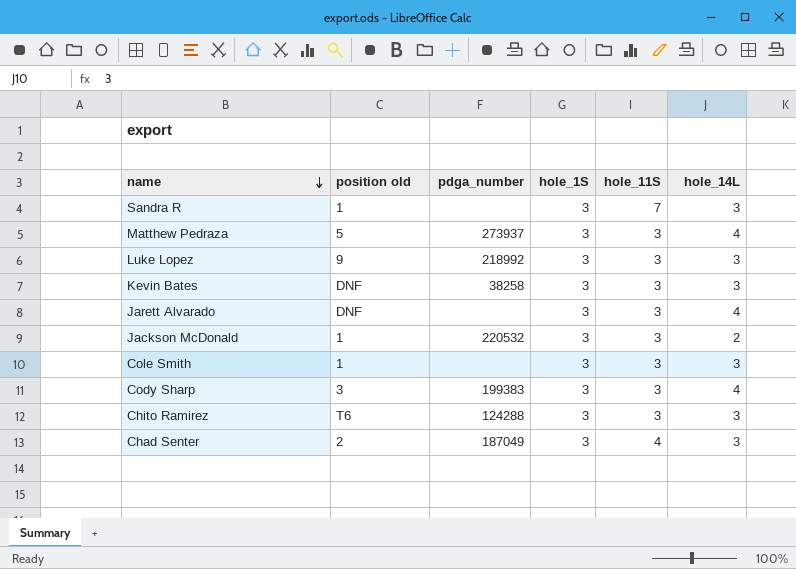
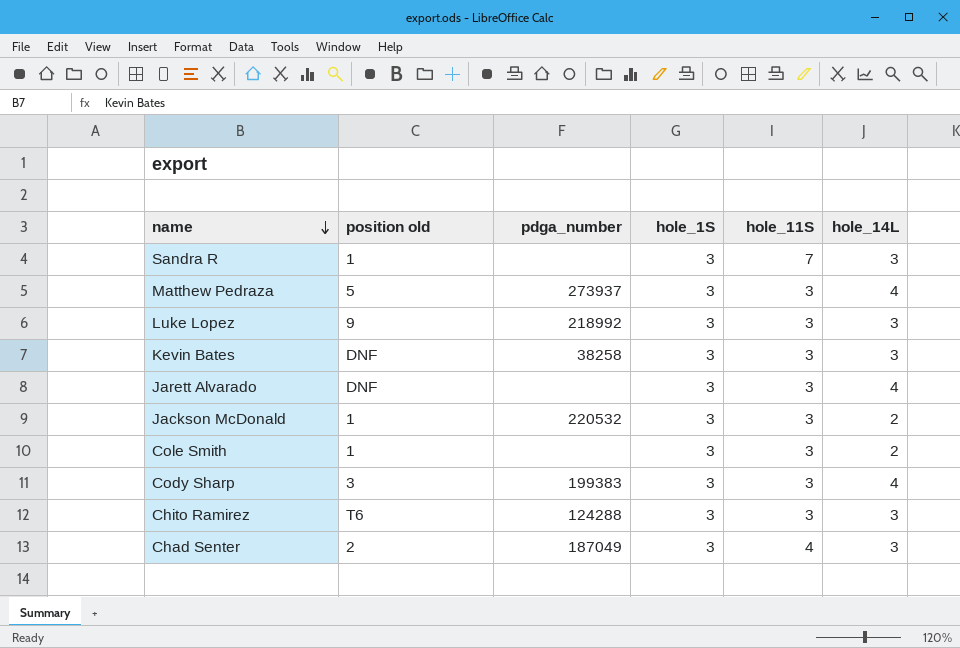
Cole Smith | hole_14L: 3 -> 2

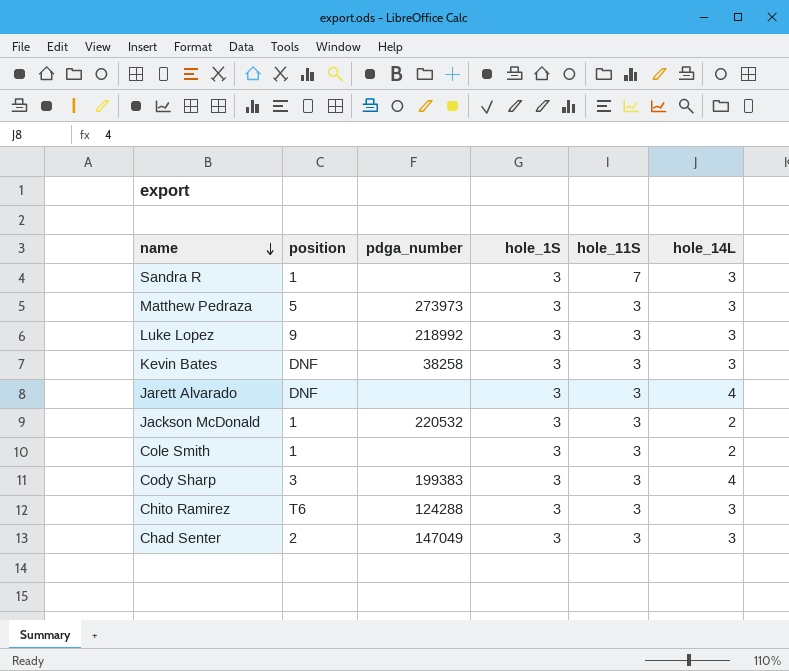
column name: position old -> position
Matthew Pedraza | pdga_number: 273937 -> 273973
Matthew Pedraza | hole_14L: 4 -> 3
Chad Senter | pdga_number: 187049 -> 147049
Chad Senter | hole_11S: 4 -> 3

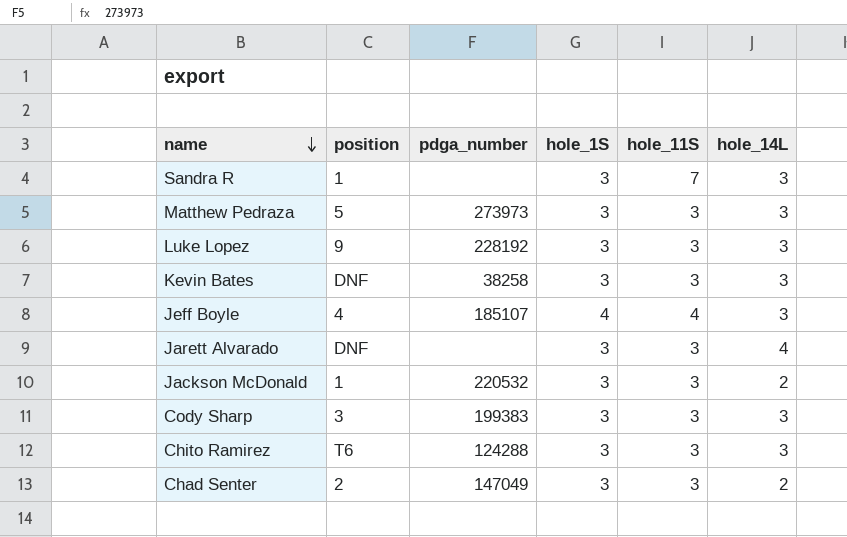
row Cole Smith: 1 | none | 3 | 3 | 2 -> none
Luke Lopez | pdga_number: 218992 -> 228192
row Jeff Boyle: none -> 4 | 185107 | 4 | 4 | 3
Cody Sharp | hole_14L: 4 -> 3
Chad Senter | hole_14L: 3 -> 2

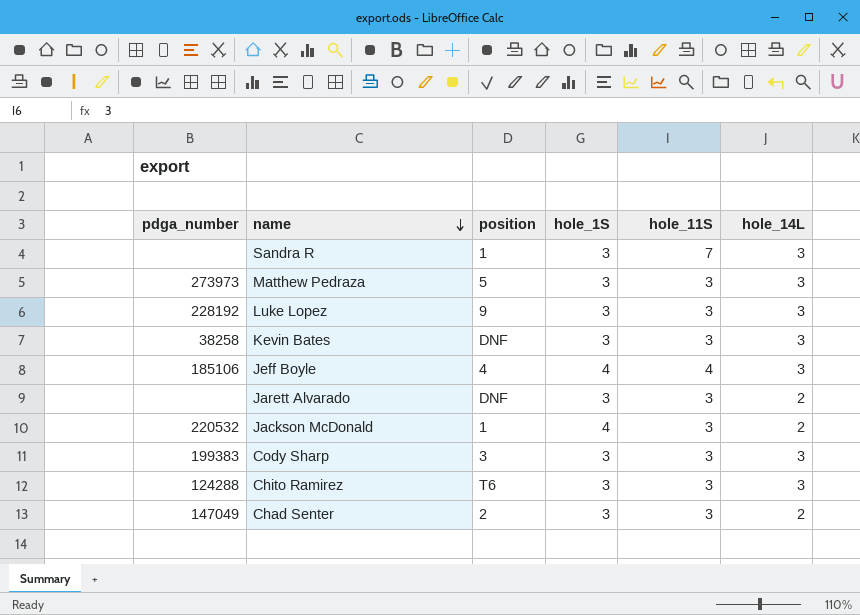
column pdga_number | position: 3 -> 1
Jeff Boyle | pdga_number: 185107 -> 185106
Jarett Alvarado | hole_14L: 4 -> 2
Jackson McDonald | hole_1S: 3 -> 4

